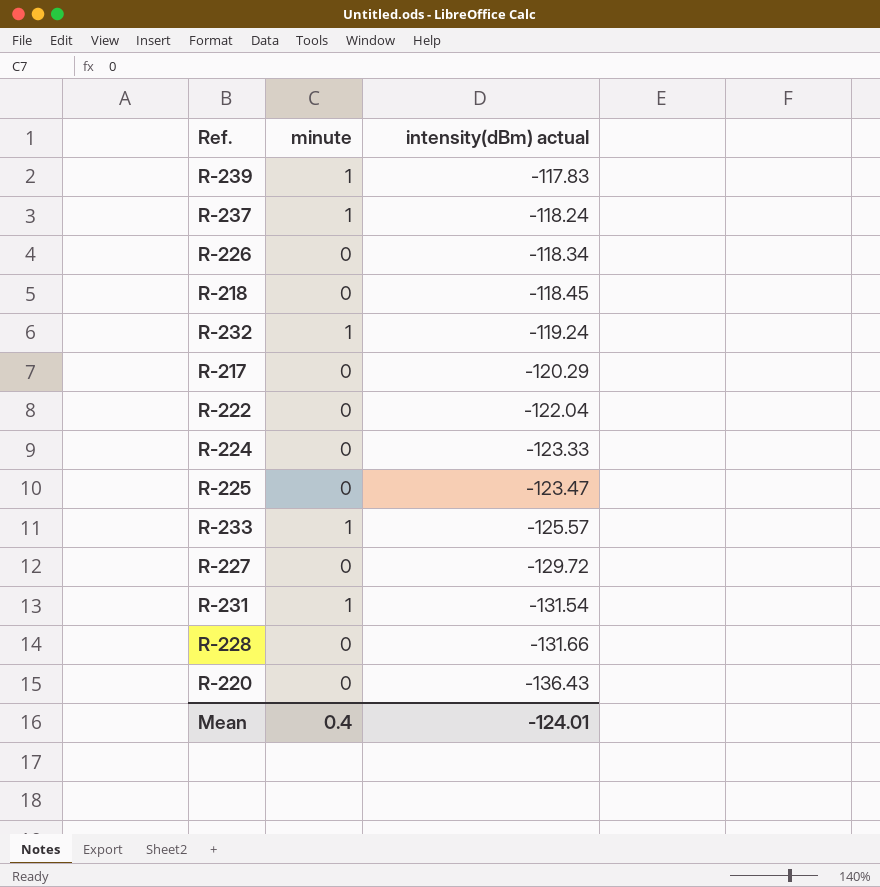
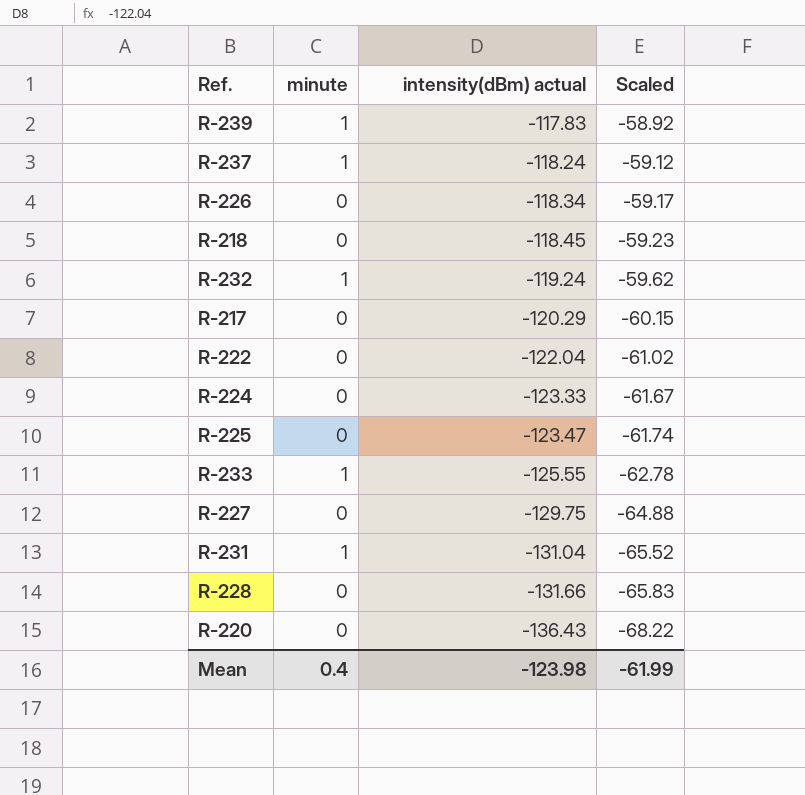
column Scaled | formula: none -> [intensity(dBm) actual] * 0.5
R-233 | intensity(dBm) actual: -125.57 -> -125.55
R-227 | intensity(dBm) actual: -129.72 -> -129.75
R-231 | intensity(dBm) actual: -131.54 -> -131.04
Mean | intensity(dBm) actual: -124.01 -> -123.98

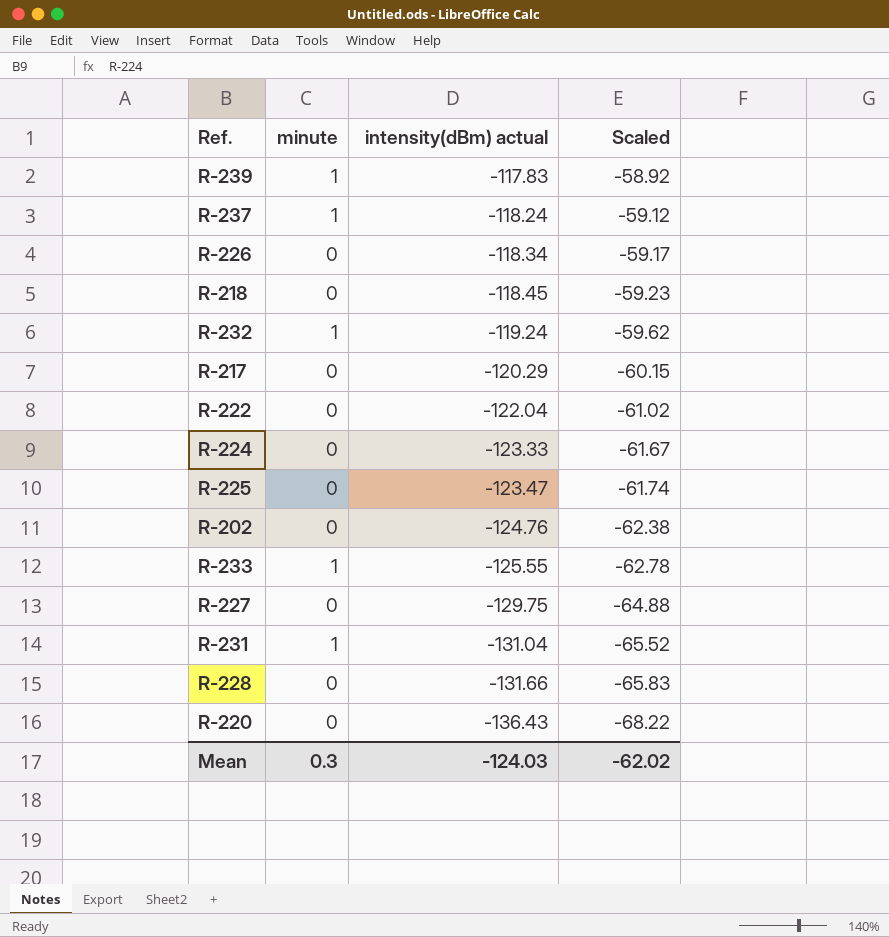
row R-202: none -> 0 | -124.76 | -62.38
Mean | minute: 0.4 -> 0.3
Mean | intensity(dBm) actual: -123.98 -> -124.03
Mean | Scaled: -61.99 -> -62.02

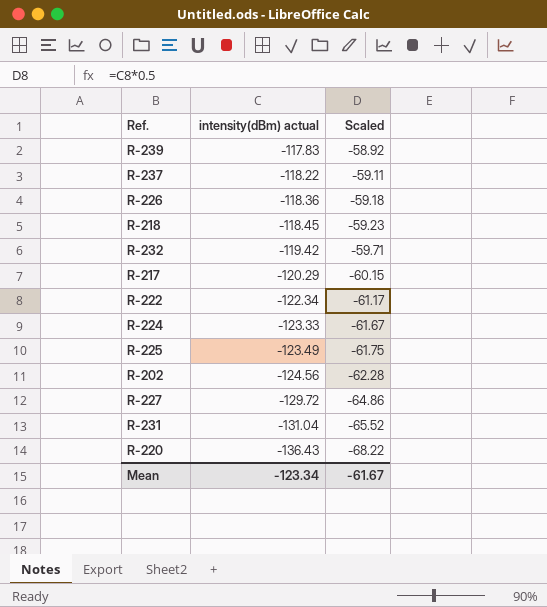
column minute | position: 2 -> none
row R-233: 1 | -125.55 | -62.78 -> none
row R-228: 0 | -131.66 | -65.83 -> none
R-237 | intensity(dBm) actual: -118.24 -> -118.22
R-237 | Scaled: -59.12 -> -59.11
R-226 | intensity(dBm) actual: -118.34 -> -118.36
R-226 | Scaled: -59.17 -> -59.18
R-232 | intensity(dBm) actual: -119.24 -> -119.42
R-232 | Scaled: -59.62 -> -59.71
R-222 | intensity(dBm) actual: -122.04 -> -122.34
R-222 | Scaled: -61.02 -> -61.17
R-225 | intensity(dBm) actual: -123.47 -> -123.49
R-225 | Scaled: -61.74 -> -61.75
R-202 | intensity(dBm) actual: -124.76 -> -124.56
R-202 | Scaled: -62.38 -> -62.28
R-227 | intensity(dBm) actual: -129.75 -> -129.72
R-227 | Scaled: -64.88 -> -64.86
Mean | intensity(dBm) actual: -124.03 -> -123.34
Mean | Scaled: -62.02 -> -61.67

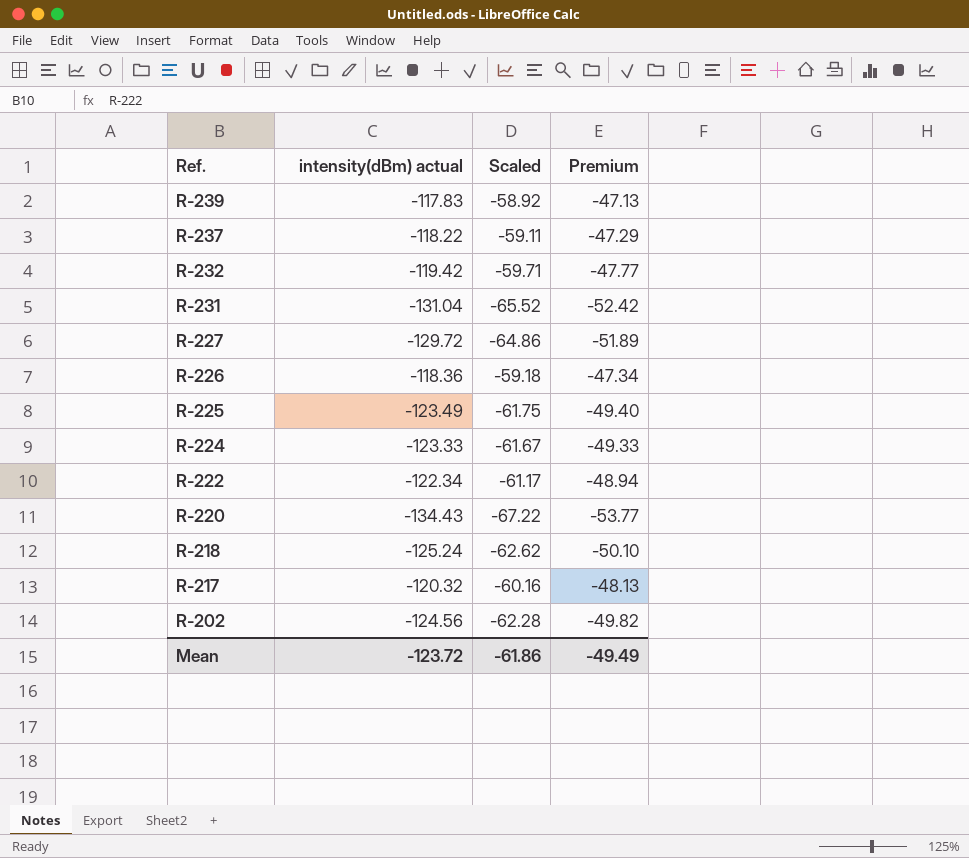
row order: intensity(dBm) actual descending -> Ref. descending
column Premium | formula: none -> [intensity(dBm) actual] * 0.4
R-220 | intensity(dBm) actual: -136.43 -> -134.43
R-220 | Scaled: -68.22 -> -67.22
R-218 | intensity(dBm) actual: -118.45 -> -125.24
R-218 | Scaled: -59.23 -> -62.62
R-217 | intensity(dBm) actual: -120.29 -> -120.32
R-217 | Scaled: -60.15 -> -60.16
Mean | intensity(dBm) actual: -123.34 -> -123.72
Mean | Scaled: -61.67 -> -61.86

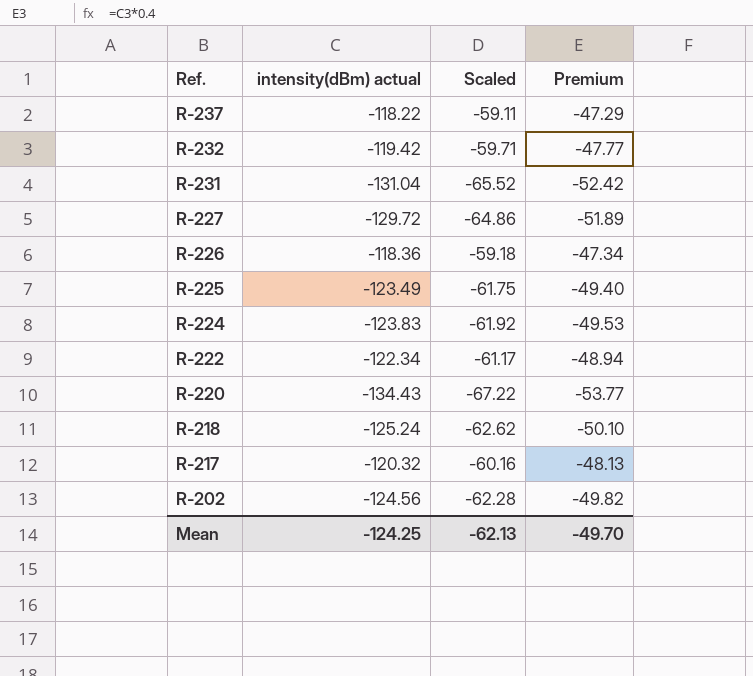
row R-239: -117.83 | -58.92 | -47.13 -> none
R-224 | intensity(dBm) actual: -123.33 -> -123.83
R-224 | Scaled: -61.67 -> -61.92
R-224 | Premium: -49.33 -> -49.53
Mean | intensity(dBm) actual: -123.72 -> -124.25
Mean | Scaled: -61.86 -> -62.13
Mean | Premium: -49.49 -> -49.70

